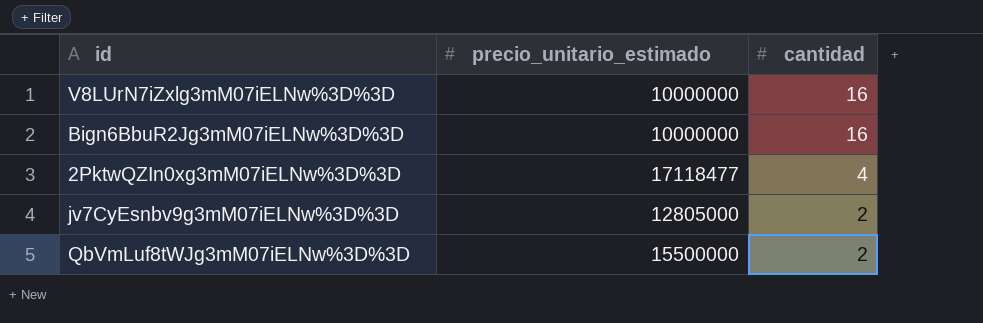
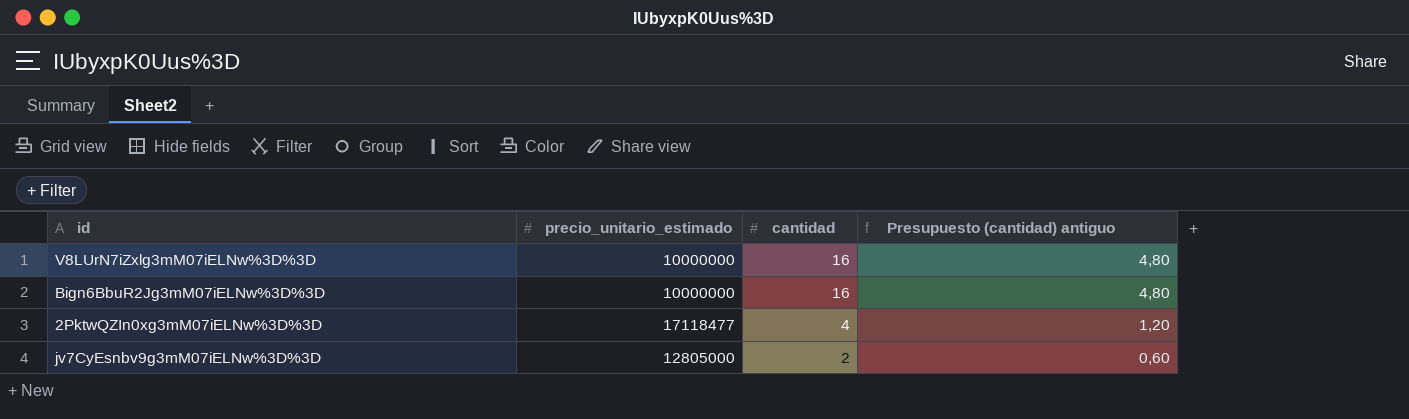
column Presupuesto (cantidad) antiguo | formula: none -> [cantidad] * 0,3
row QbVmLuf8tWJg3mM07iELNw%3D%3D: 15500000 | 2 -> none

